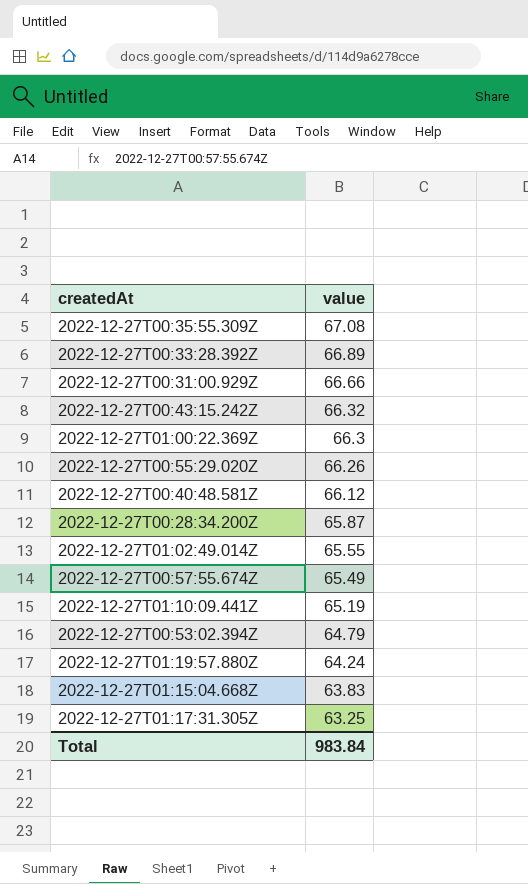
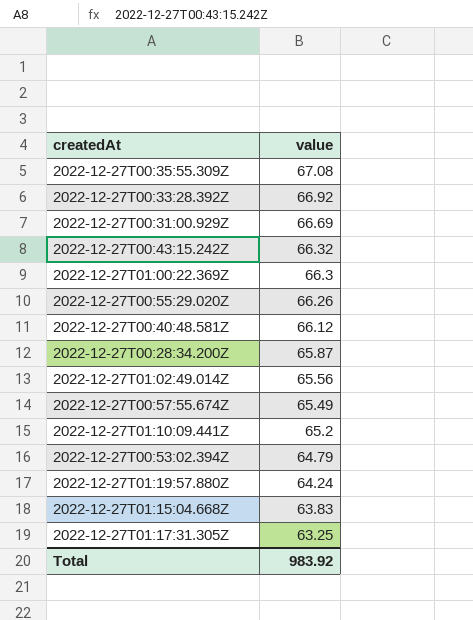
2022-12-27T00:33:28.392Z | value: 66.89 -> 66.92
2022-12-27T00:31:00.929Z | value: 66.66 -> 66.69
2022-12-27T01:02:49.014Z | value: 65.55 -> 65.56
2022-12-27T01:10:09.441Z | value: 65.19 -> 65.2
Total | value: 983.84 -> 983.92

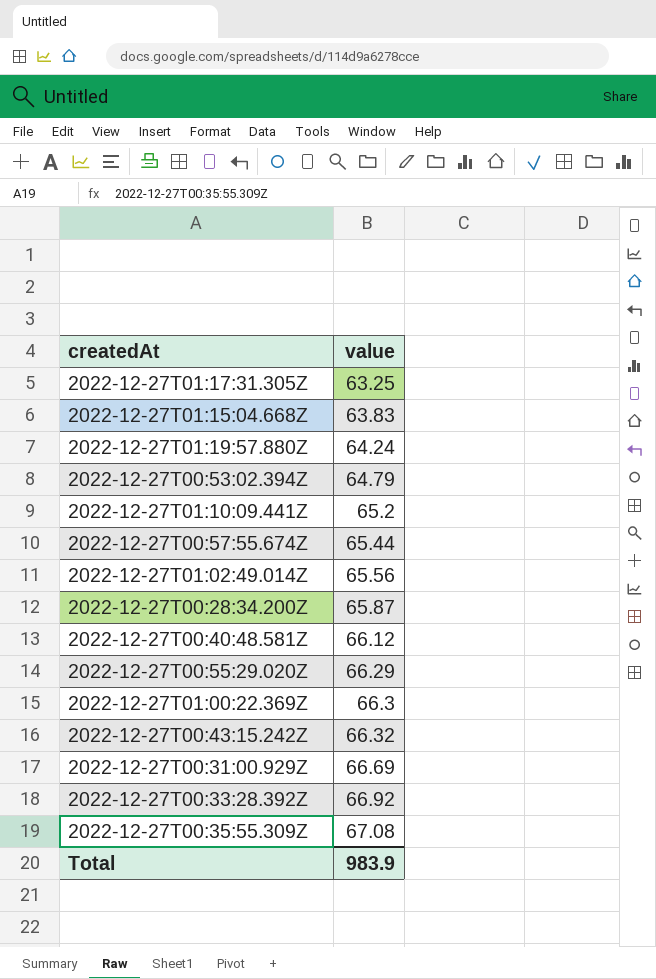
row order: value descending -> value ascending
2022-12-27T00:57:55.674Z | value: 65.49 -> 65.44
2022-12-27T00:55:29.020Z | value: 66.26 -> 66.29
Total | value: 983.92 -> 983.9

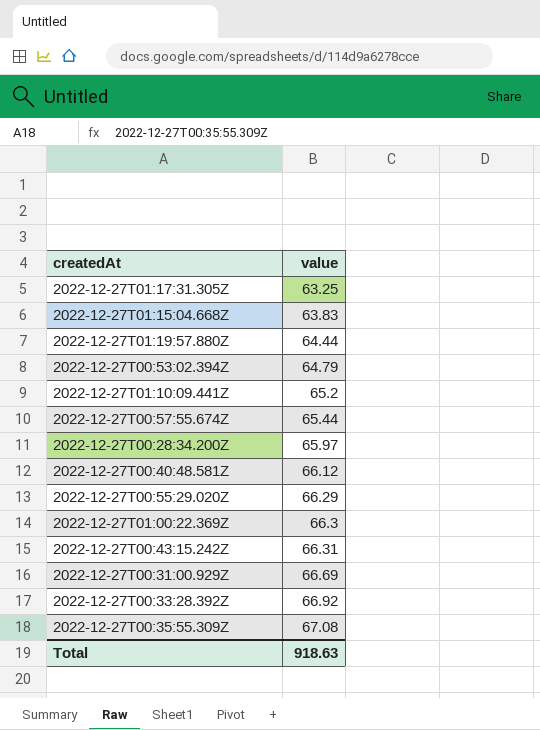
row 2022-12-27T01:02:49.014Z: 65.56 -> none
2022-12-27T01:19:57.880Z | value: 64.24 -> 64.44
2022-12-27T00:28:34.200Z | value: 65.87 -> 65.97
2022-12-27T00:43:15.242Z | value: 66.32 -> 66.31
Total | value: 983.9 -> 918.63

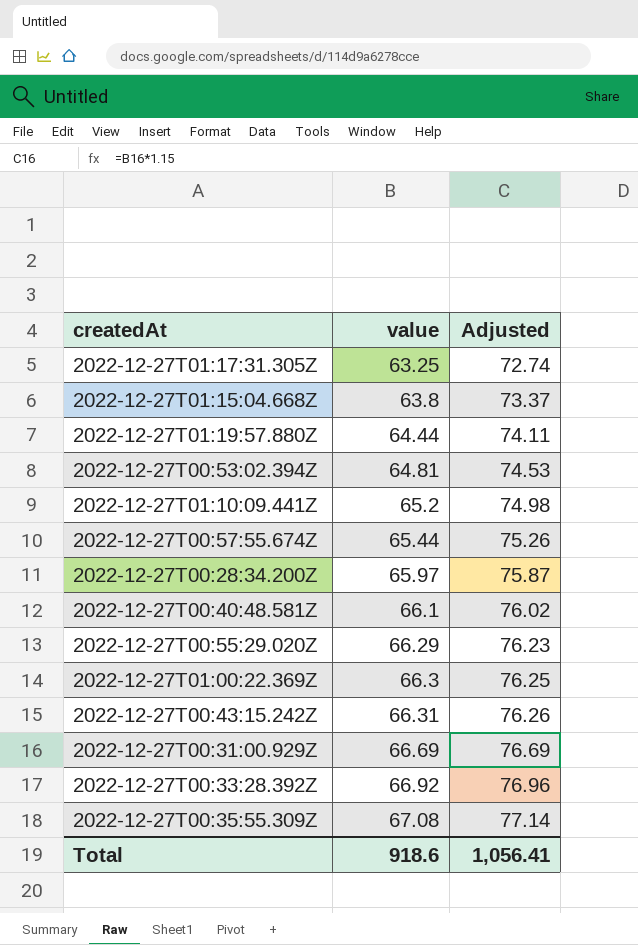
column Adjusted | formula: none -> [value] * 1.15
2022-12-27T01:15:04.668Z | value: 63.83 -> 63.8
2022-12-27T00:53:02.394Z | value: 64.79 -> 64.81
2022-12-27T00:40:48.581Z | value: 66.12 -> 66.1
Total | value: 918.63 -> 918.6

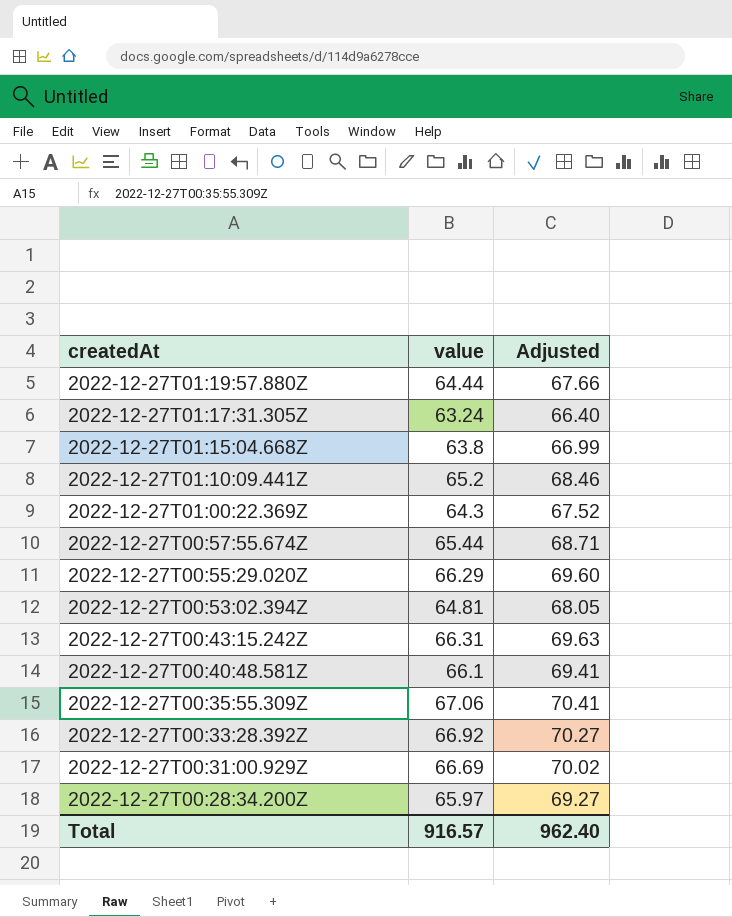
row order: value ascending -> createdAt descending
column Adjusted | formula: [value] * 1.15 -> [value] * 1.05
2022-12-27T01:17:31.305Z | value: 63.25 -> 63.24
2022-12-27T01:00:22.369Z | value: 66.3 -> 64.3
2022-12-27T00:35:55.309Z | value: 67.08 -> 67.06
Total | value: 918.6 -> 916.57
Total | Adjusted: 1,056.41 -> 962.40

